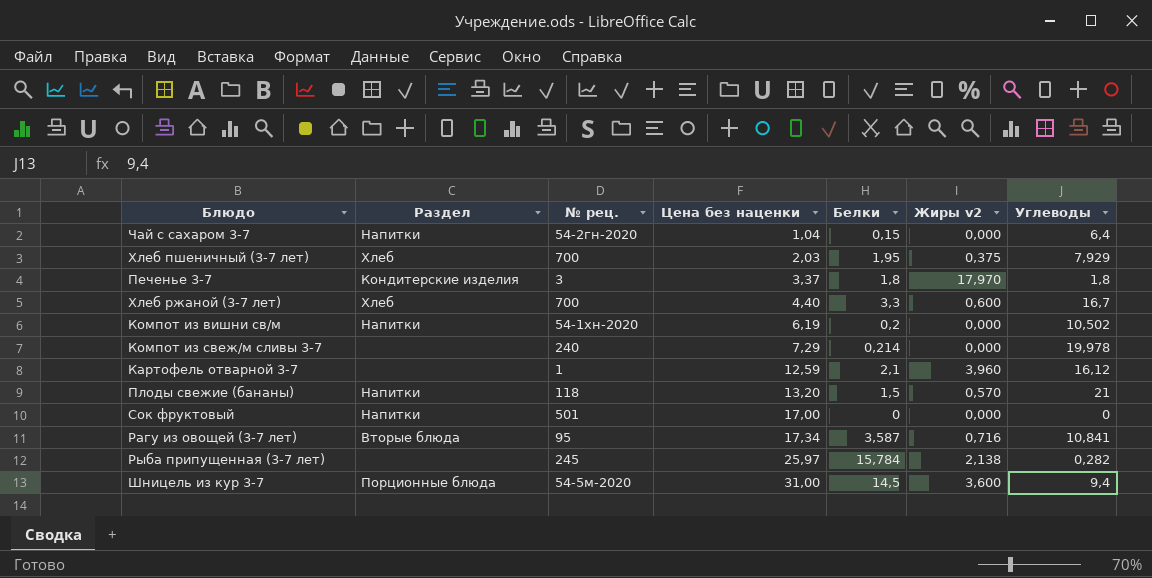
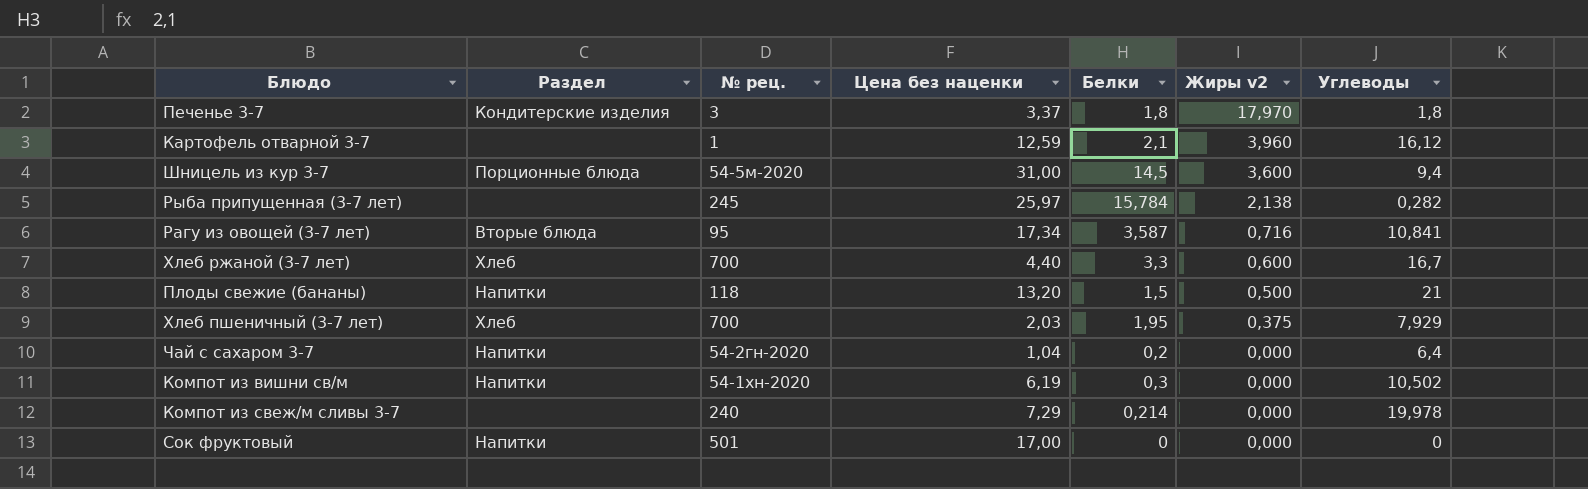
row order: Цена без наценки ascending -> Жиры v2 descending
Плоды свежие (бананы) | Жиры v2: 0,570 -> 0,500
Чай с сахаром 3-7 | Белки: 0,15 -> 0,2
Компот из вишни св/м | Белки: 0,2 -> 0,3

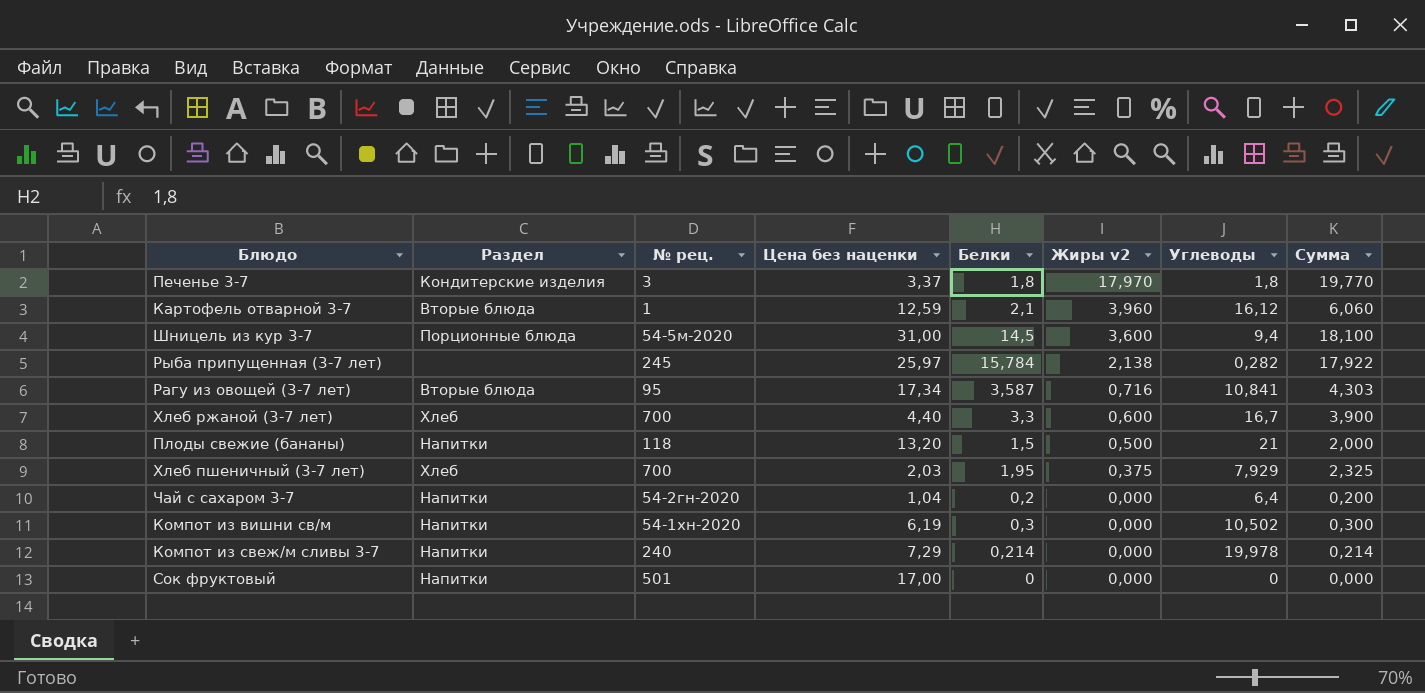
column Сумма | formula: none -> [Белки] + [Жиры v2]
Картофель отварной 3-7 | Раздел: none -> Вторые блюда
Компот из свеж/м сливы 3-7 | Раздел: none -> Напитки

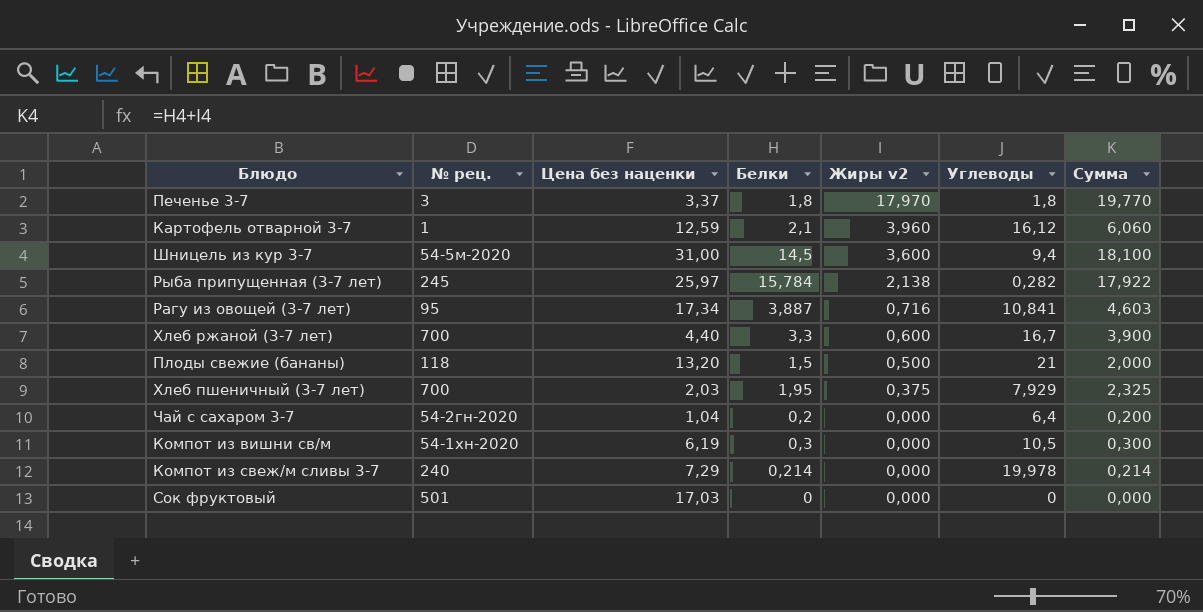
column Раздел | position: 2 -> none
Рагу из овощей (3-7 лет) | Белки: 3,587 -> 3,887
Рагу из овощей (3-7 лет) | Сумма: 4,303 -> 4,603
Компот из вишни св/м | Углеводы: 10,502 -> 10,5
Сок фруктовый | Цена без наценки: 17,00 -> 17,03

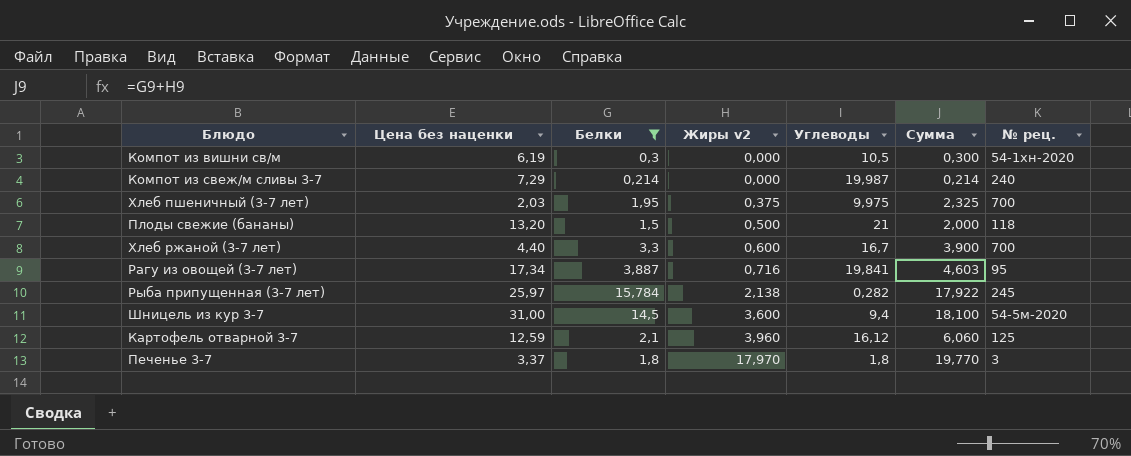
filter: none -> Белки >= 0,214
row order: Жиры v2 descending -> Жиры v2 ascending
column № рец. | position: 2 -> 7
Компот из свеж/м сливы 3-7 | Углеводы: 19,978 -> 19,987
Хлеб пшеничный (3-7 лет) | Углеводы: 7,929 -> 9,975
Рагу из овощей (3-7 лет) | Углеводы: 10,841 -> 19,841
Картофель отварной 3-7 | № рец.: 1 -> 125

